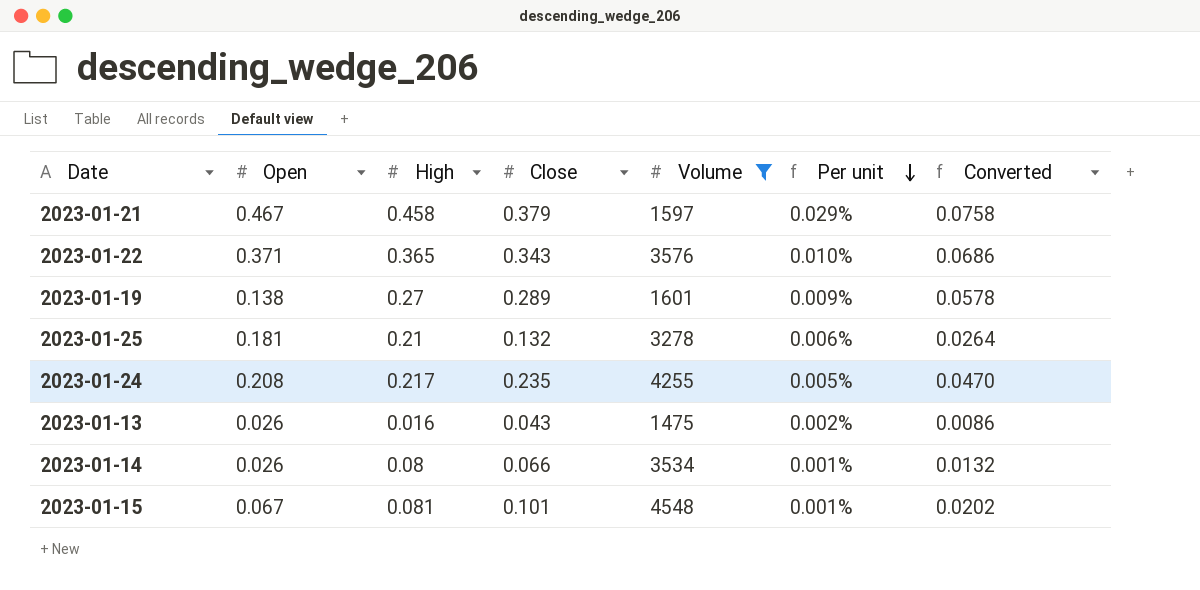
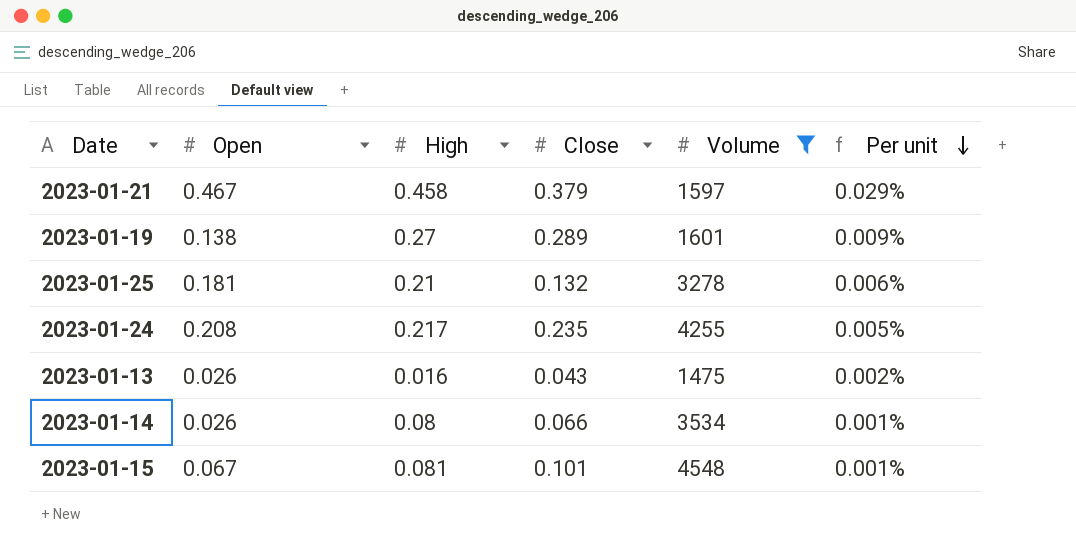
column Converted | formula: [Close] * 0.2 -> none
row 2023-01-22: 0.371 | 0.365 | 0.343 | 3576 | 0.010% | 0.0686 -> none

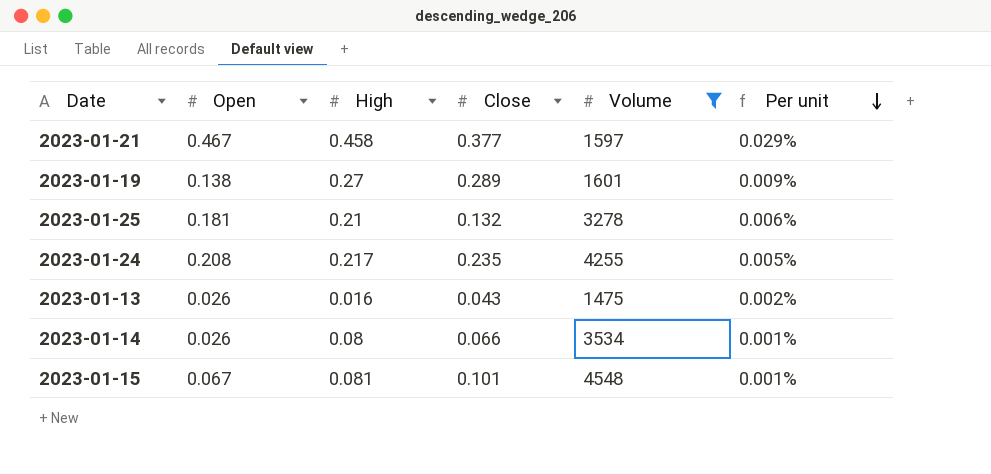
2023-01-21 | Close: 0.379 -> 0.377

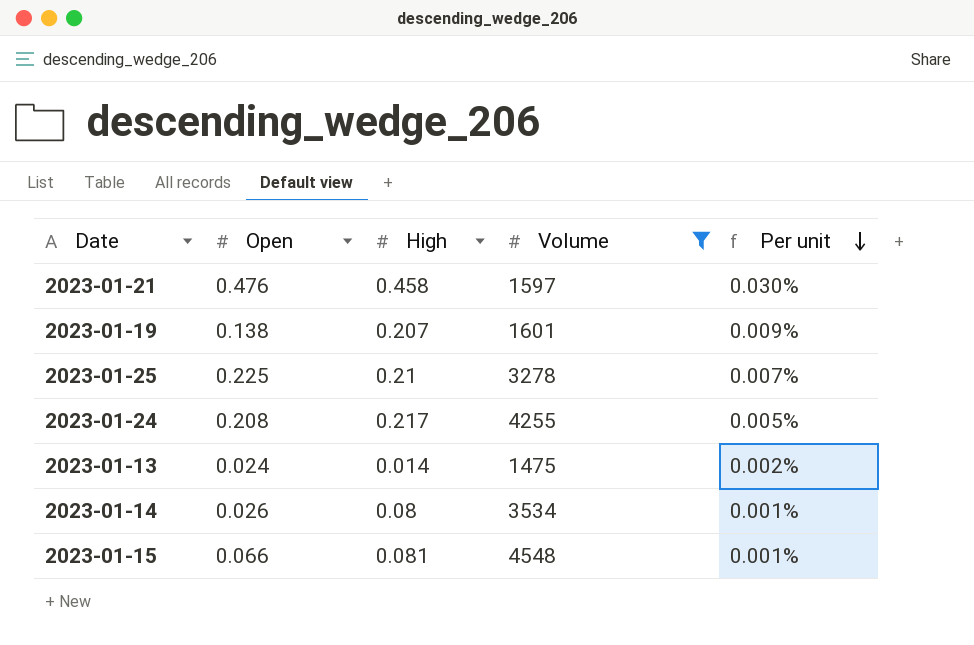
column Close | position: 4 -> none
2023-01-21 | Open: 0.467 -> 0.476
2023-01-21 | Per unit: 0.029% -> 0.030%
2023-01-19 | High: 0.27 -> 0.207
2023-01-25 | Open: 0.181 -> 0.225
2023-01-25 | Per unit: 0.006% -> 0.007%
2023-01-13 | Open: 0.026 -> 0.024
2023-01-13 | High: 0.016 -> 0.014
2023-01-15 | Open: 0.067 -> 0.066

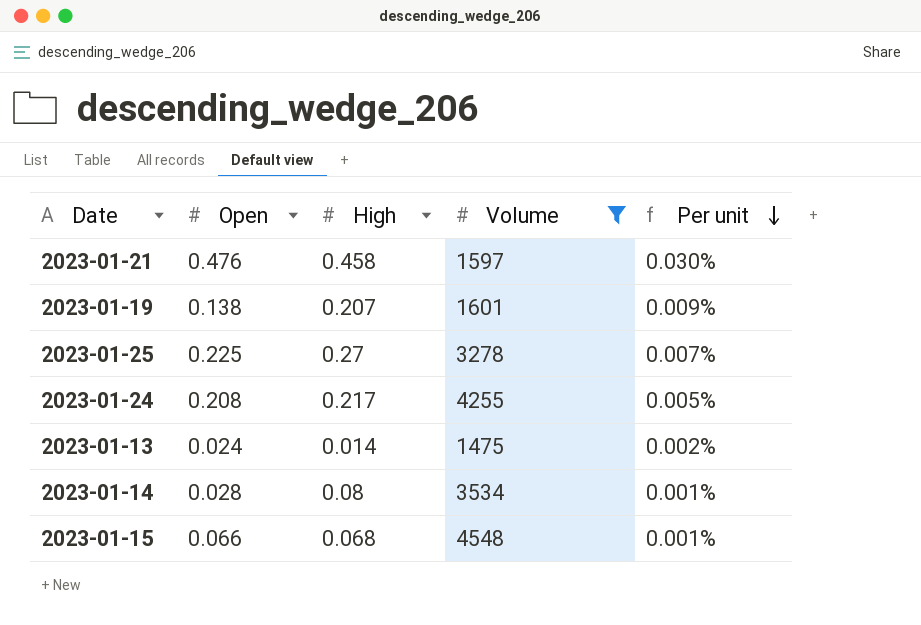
2023-01-25 | High: 0.21 -> 0.27
2023-01-14 | Open: 0.026 -> 0.028
2023-01-15 | High: 0.081 -> 0.068

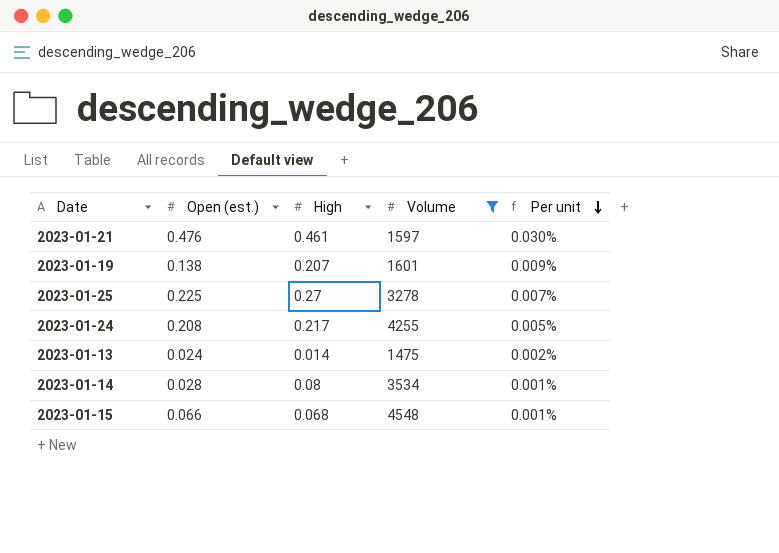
column name: Open -> Open (est.)
2023-01-21 | High: 0.458 -> 0.461

